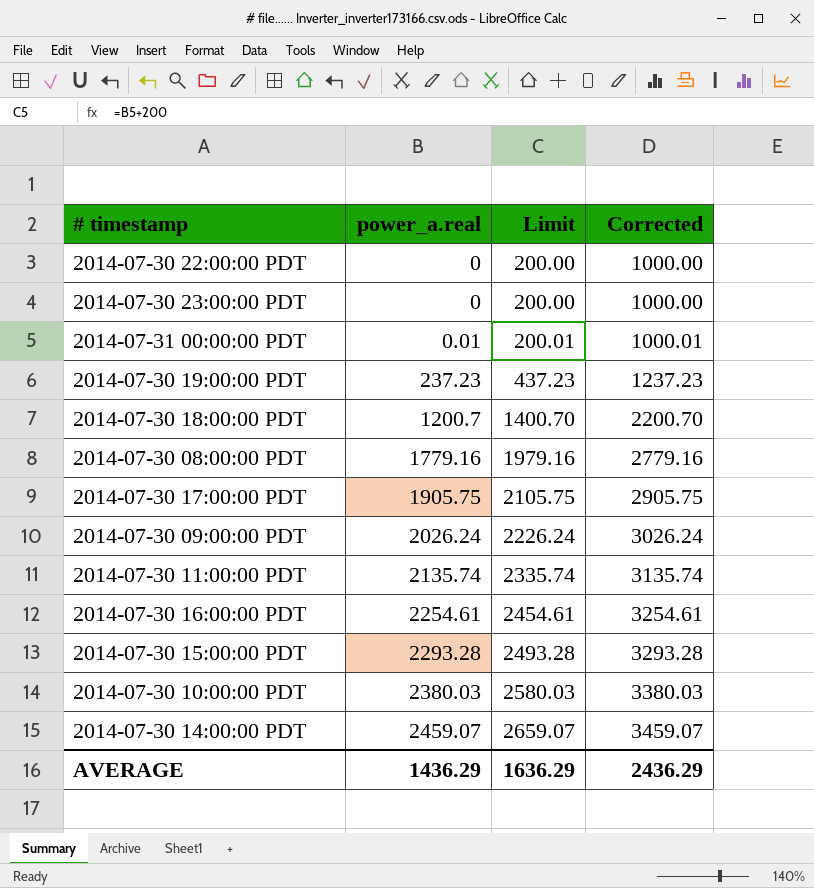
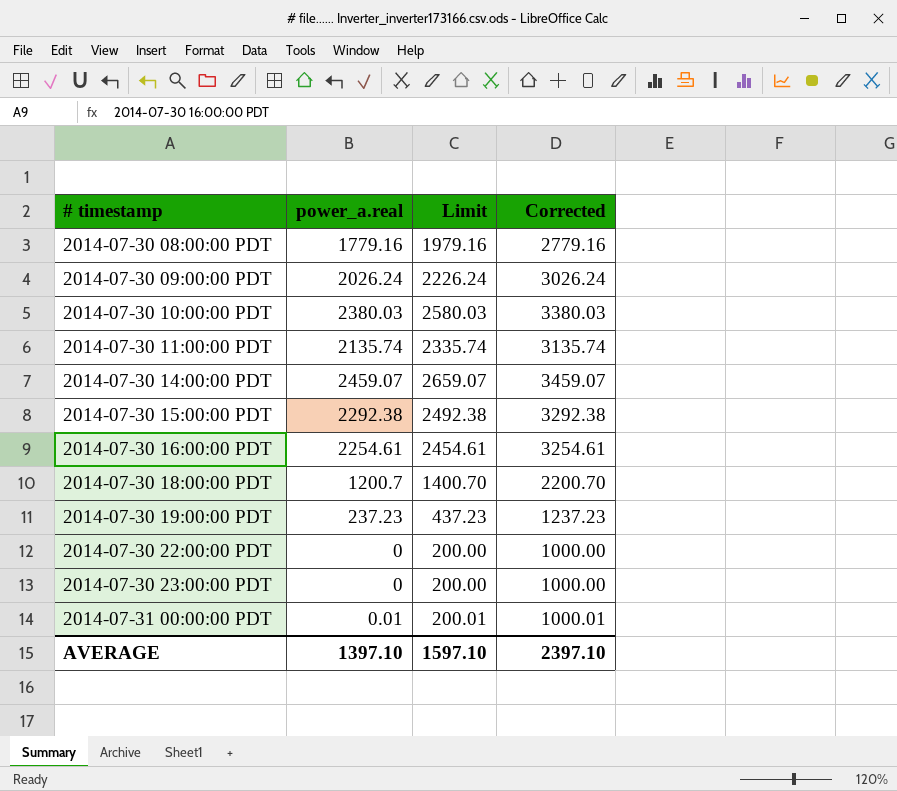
row order: power_a.real ascending -> # timestamp ascending
row 2014-07-30 17:00:00 PDT: 1905.75 | 2105.75 | 2905.75 -> none
2014-07-30 15:00:00 PDT | power_a.real: 2293.28 -> 2292.38
2014-07-30 15:00:00 PDT | Limit: 2493.28 -> 2492.38
2014-07-30 15:00:00 PDT | Corrected: 3293.28 -> 3292.38
AVERAGE | power_a.real: 1436.29 -> 1397.10
AVERAGE | Limit: 1636.29 -> 1597.10
AVERAGE | Corrected: 2436.29 -> 2397.10

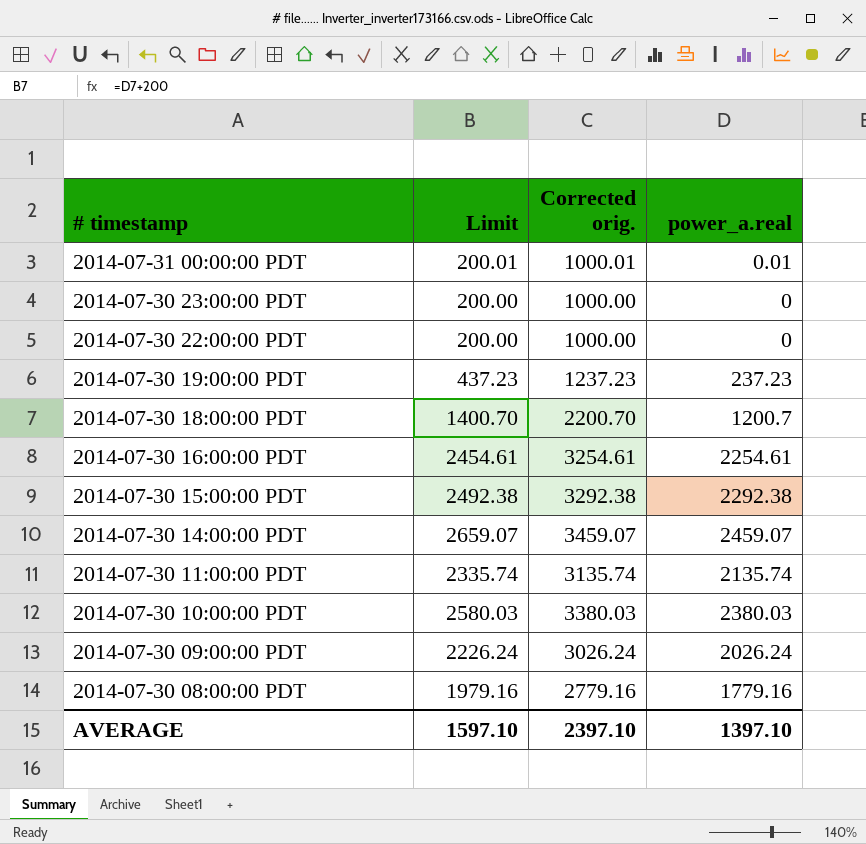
row order: # timestamp ascending -> # timestamp descending
column name: Corrected -> Corrected orig.
column power_a.real | position: 2 -> 4

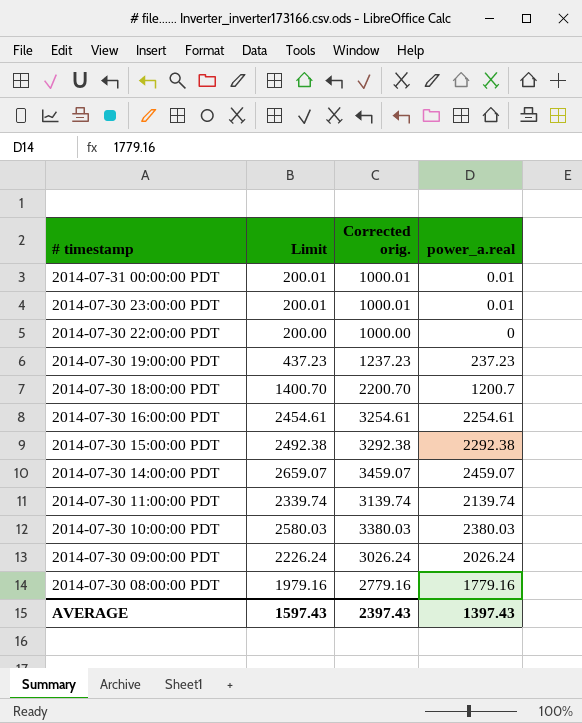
2014-07-30 23:00:00 PDT | Limit: 200.00 -> 200.01
2014-07-30 23:00:00 PDT | Corrected orig.: 1000.00 -> 1000.01
2014-07-30 23:00:00 PDT | power_a.real: 0 -> 0.01
2014-07-30 11:00:00 PDT | Limit: 2335.74 -> 2339.74
2014-07-30 11:00:00 PDT | Corrected orig.: 3135.74 -> 3139.74
2014-07-30 11:00:00 PDT | power_a.real: 2135.74 -> 2139.74
AVERAGE | Limit: 1597.10 -> 1597.43
AVERAGE | Corrected orig.: 2397.10 -> 2397.43
AVERAGE | power_a.real: 1397.10 -> 1397.43

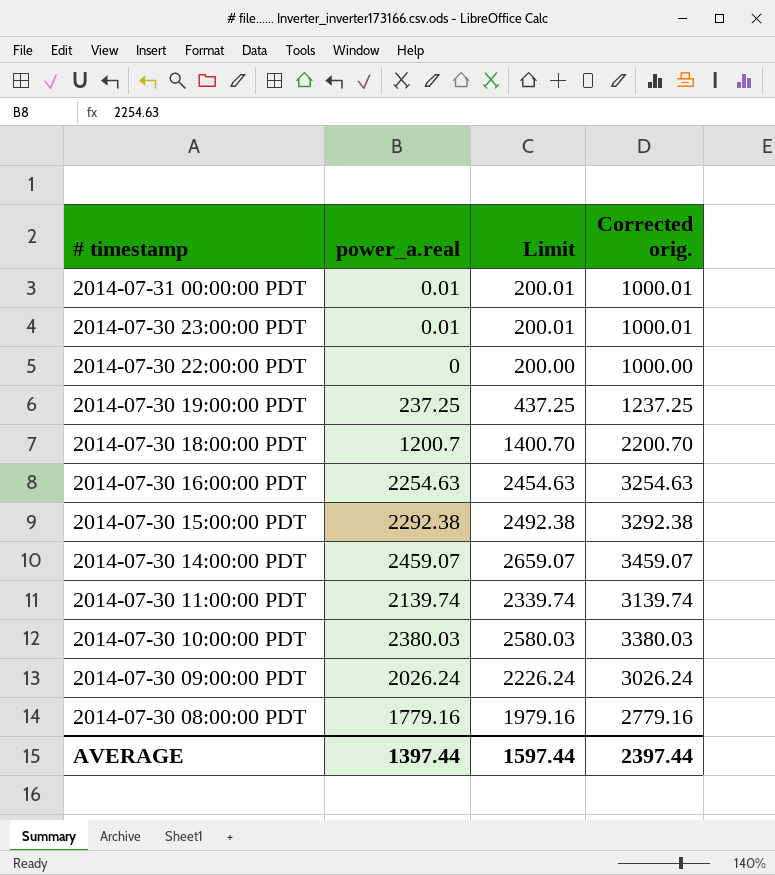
column power_a.real | position: 4 -> 2
2014-07-30 19:00:00 PDT | power_a.real: 237.23 -> 237.25
2014-07-30 19:00:00 PDT | Limit: 437.23 -> 437.25
2014-07-30 19:00:00 PDT | Corrected orig.: 1237.23 -> 1237.25
2014-07-30 16:00:00 PDT | power_a.real: 2254.61 -> 2254.63
2014-07-30 16:00:00 PDT | Limit: 2454.61 -> 2454.63
2014-07-30 16:00:00 PDT | Corrected orig.: 3254.61 -> 3254.63
AVERAGE | power_a.real: 1397.43 -> 1397.44
AVERAGE | Limit: 1597.43 -> 1597.44
AVERAGE | Corrected orig.: 2397.43 -> 2397.44

